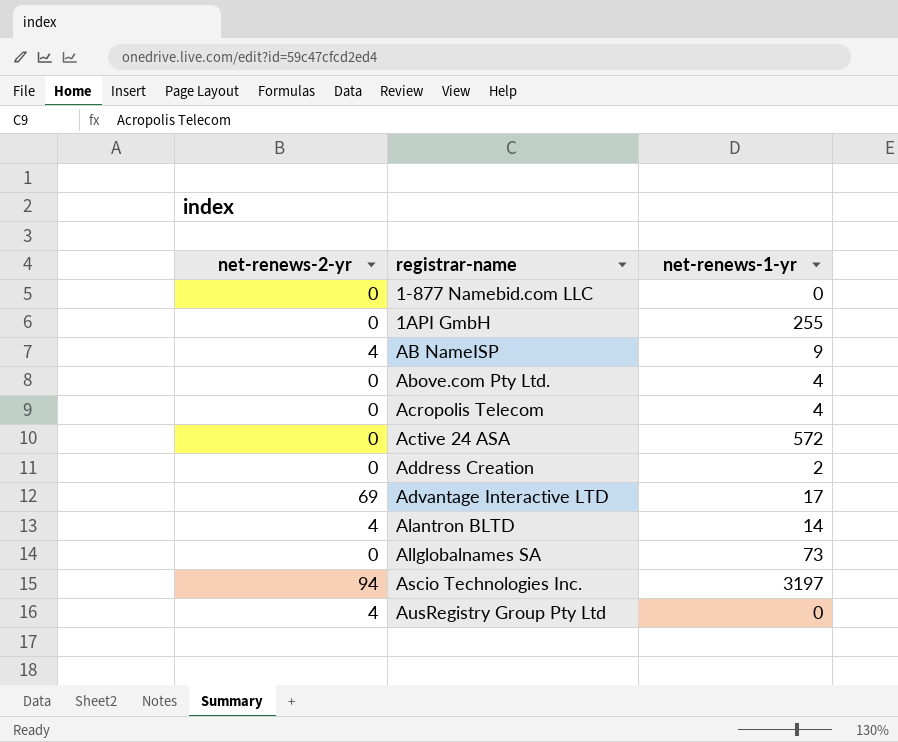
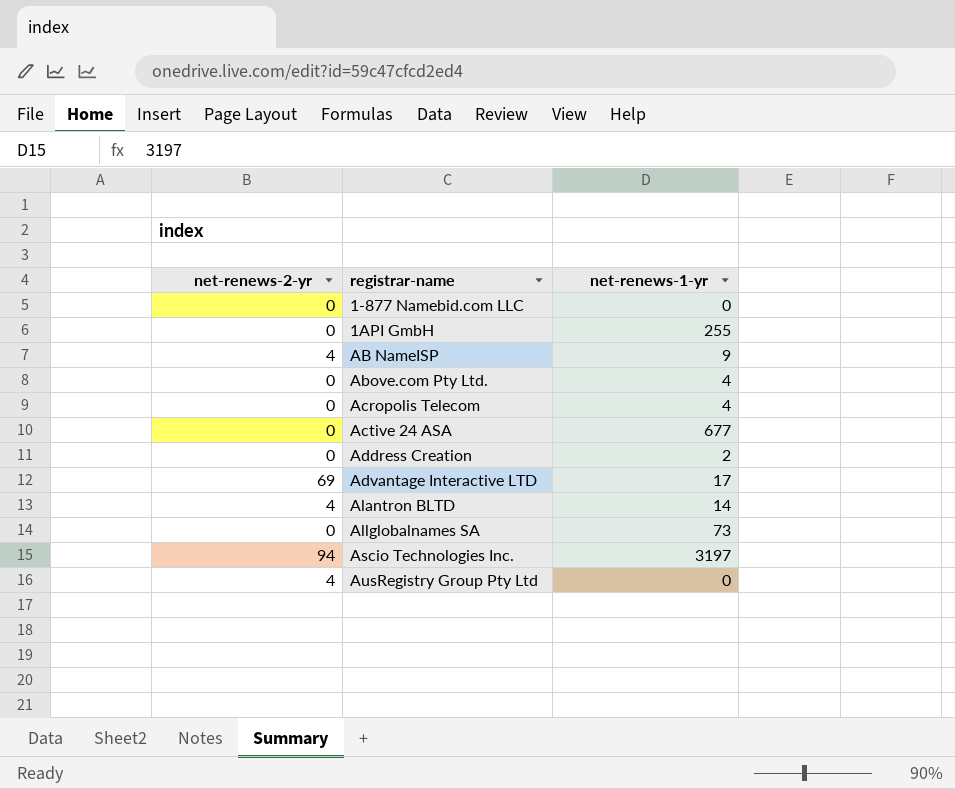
Active 24 ASA | net-renews-1-yr: 572 -> 677

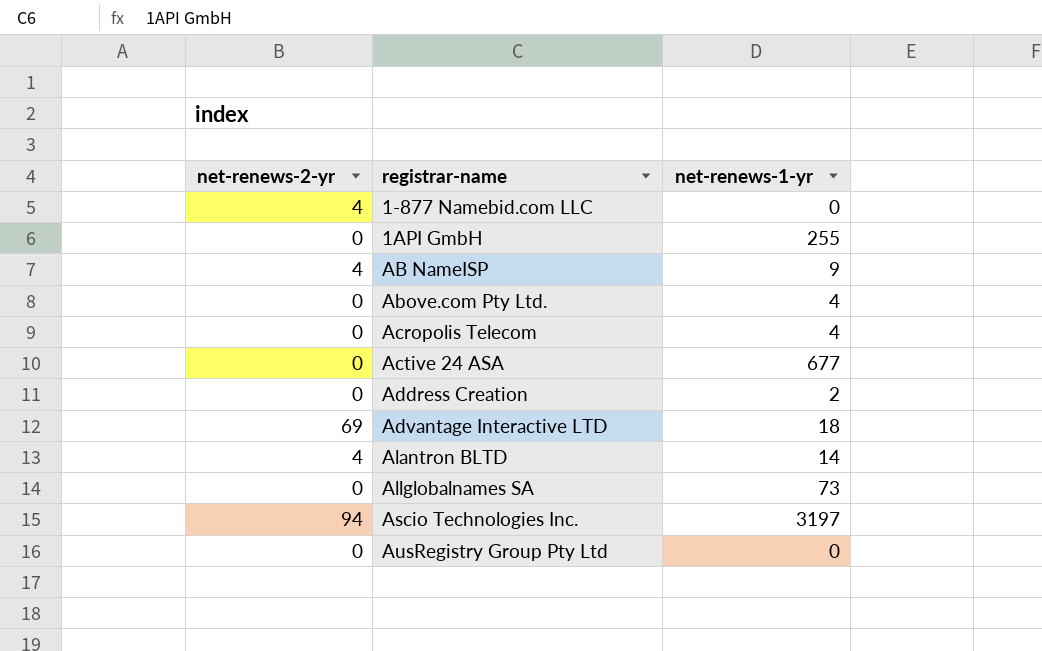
1-877 Namebid.com LLC | net-renews-2-yr: 0 -> 4
Advantage Interactive LTD | net-renews-1-yr: 17 -> 18
AusRegistry Group Pty Ltd | net-renews-2-yr: 4 -> 0

